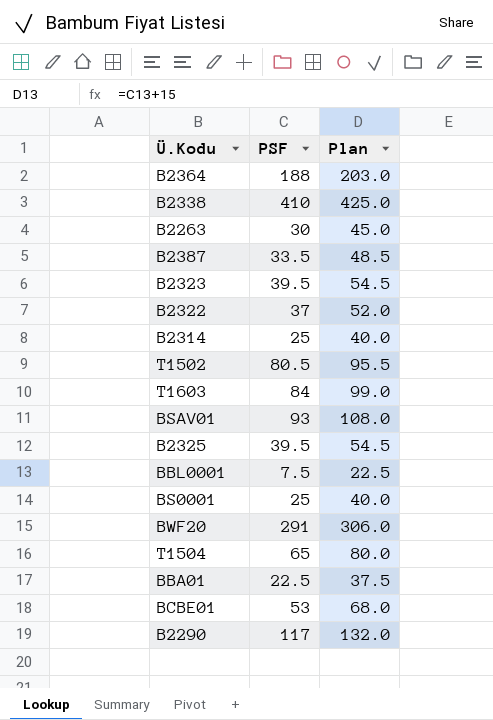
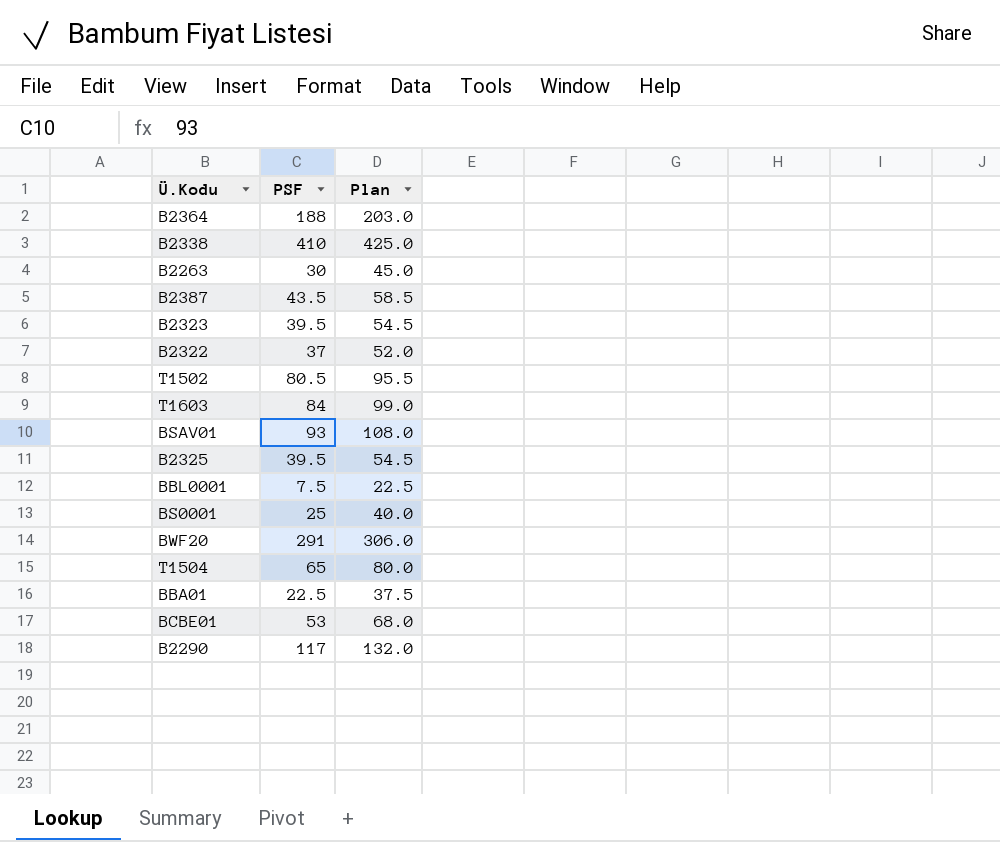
row B2314: 25 | 40.0 -> none
B2387 | PSF: 33.5 -> 43.5
B2387 | Plan: 48.5 -> 58.5

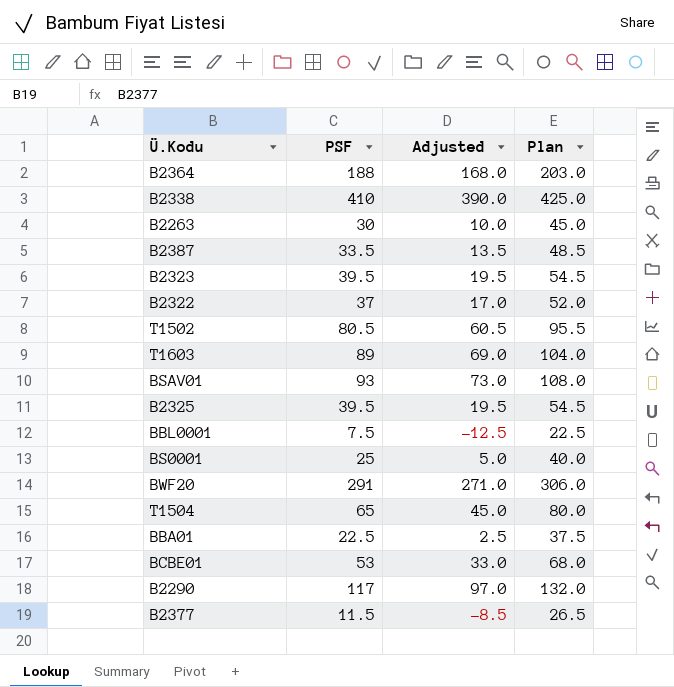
column Adjusted | formula: none -> [PSF] - 20
B2387 | PSF: 43.5 -> 33.5
B2387 | Plan: 58.5 -> 48.5
T1603 | PSF: 84 -> 89
T1603 | Plan: 99.0 -> 104.0
row B2377: none -> 11.5 | -8.5 | 26.5

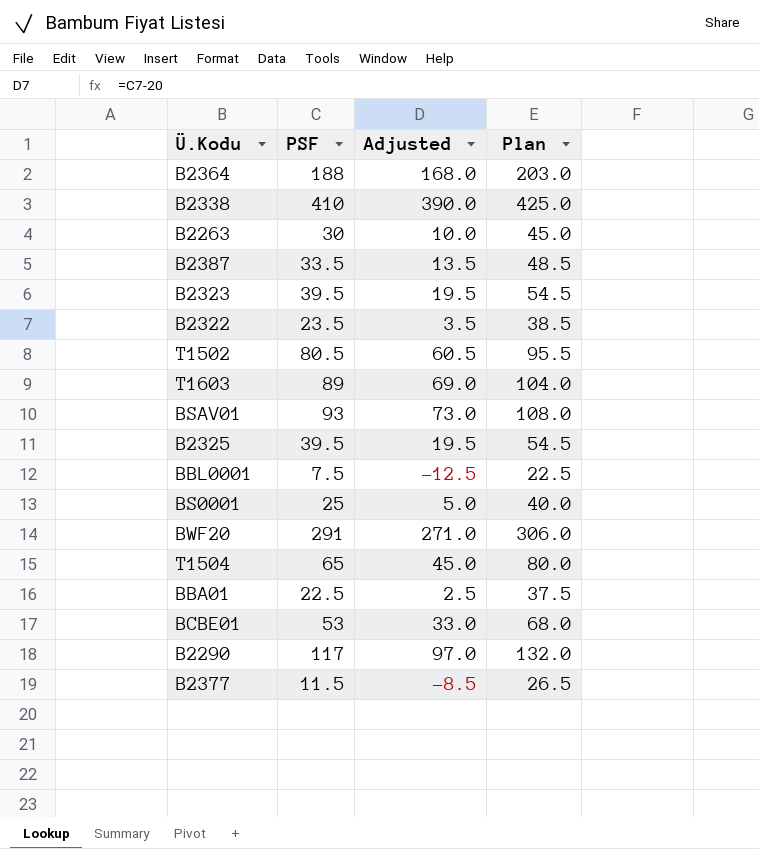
B2322 | PSF: 37 -> 23.5
B2322 | Adjusted: 17.0 -> 3.5
B2322 | Plan: 52.0 -> 38.5

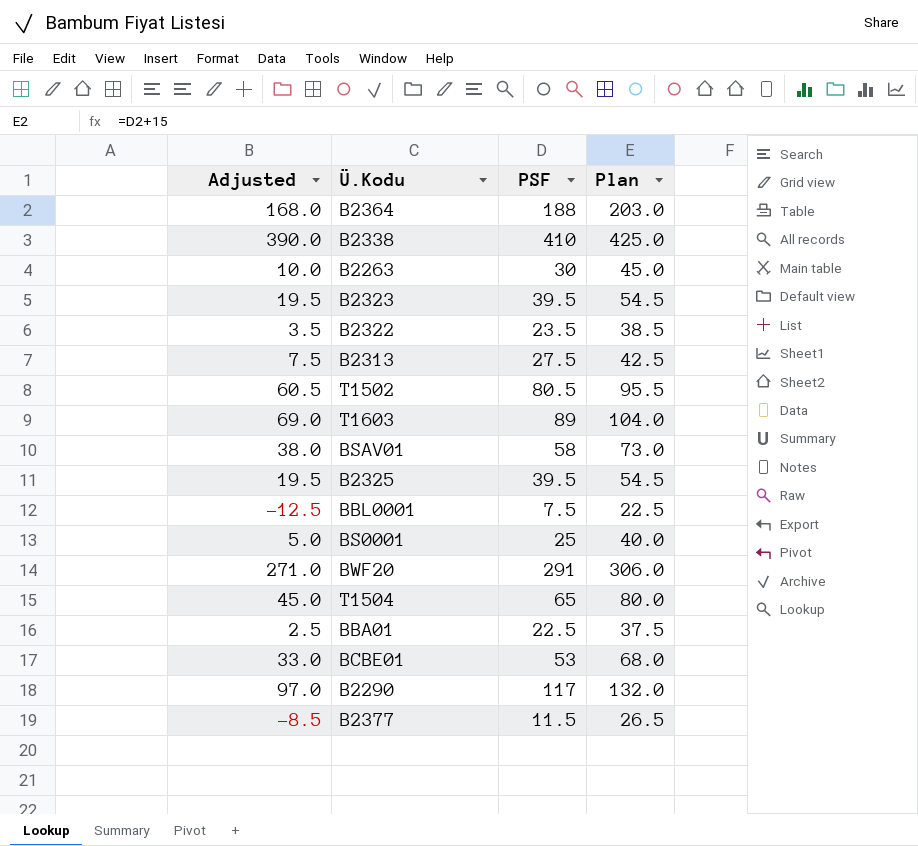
column Adjusted | position: 3 -> 1
row B2387: 33.5 | 13.5 | 48.5 -> none
row B2313: none -> 7.5 | 27.5 | 42.5
BSAV01 | Adjusted: 73.0 -> 38.0
BSAV01 | PSF: 93 -> 58
BSAV01 | Plan: 108.0 -> 73.0

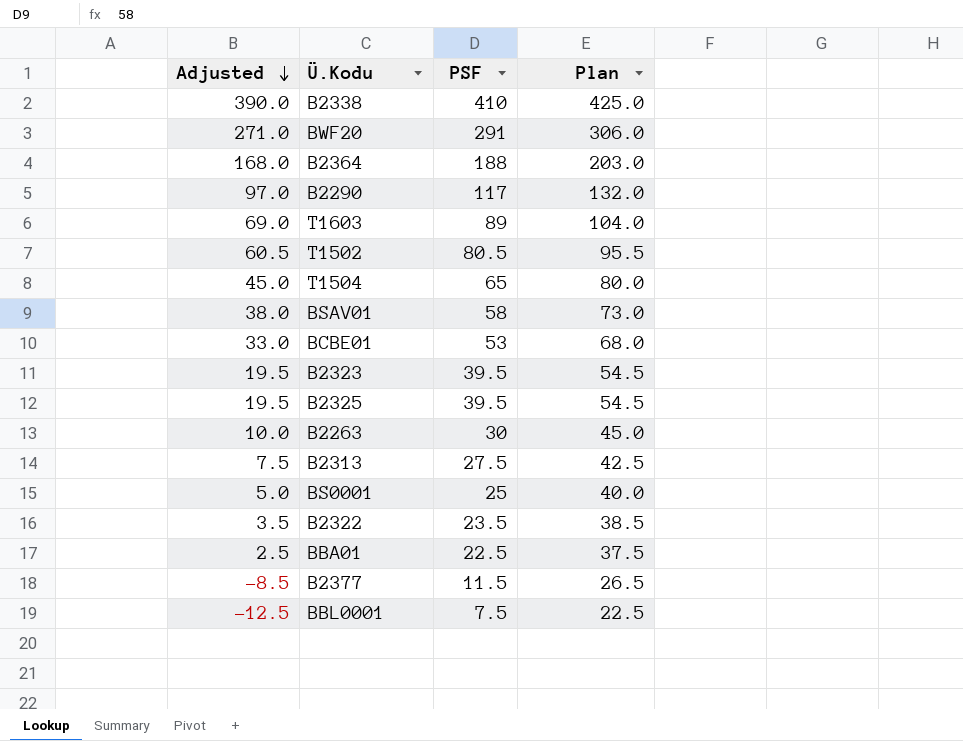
row order: none -> Adjusted descending

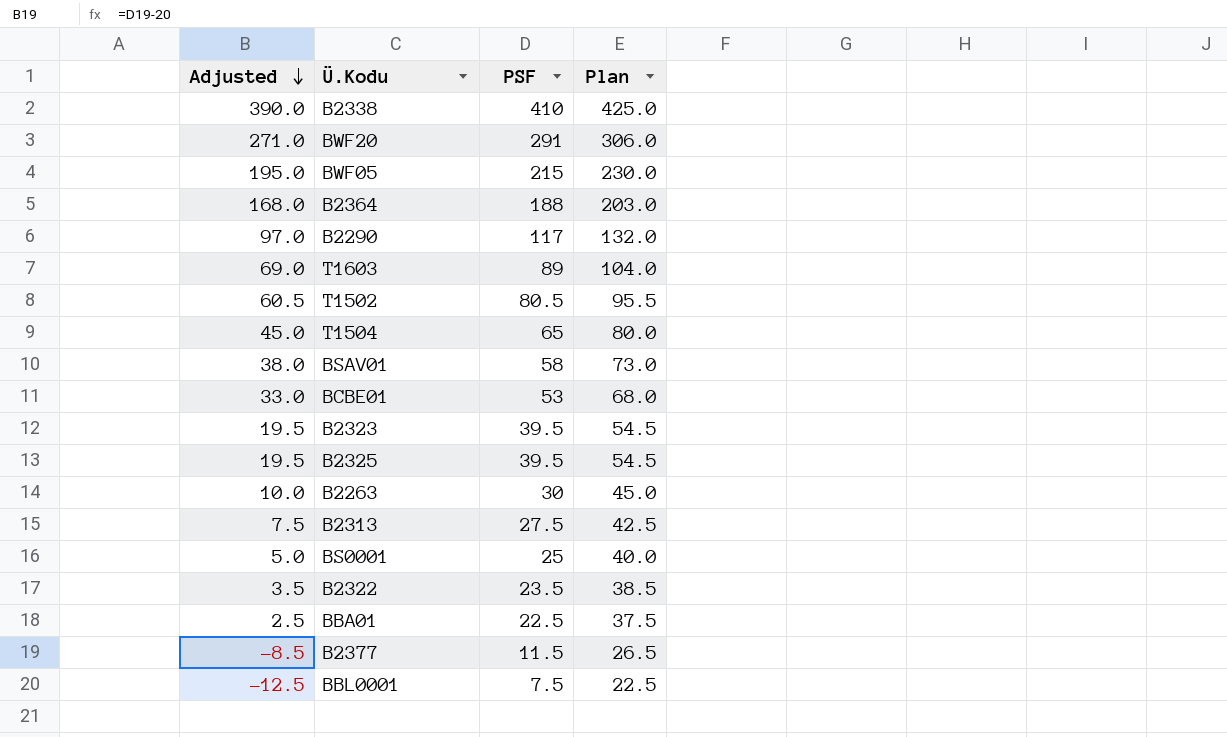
row BWF05: none -> 195.0 | 215 | 230.0

